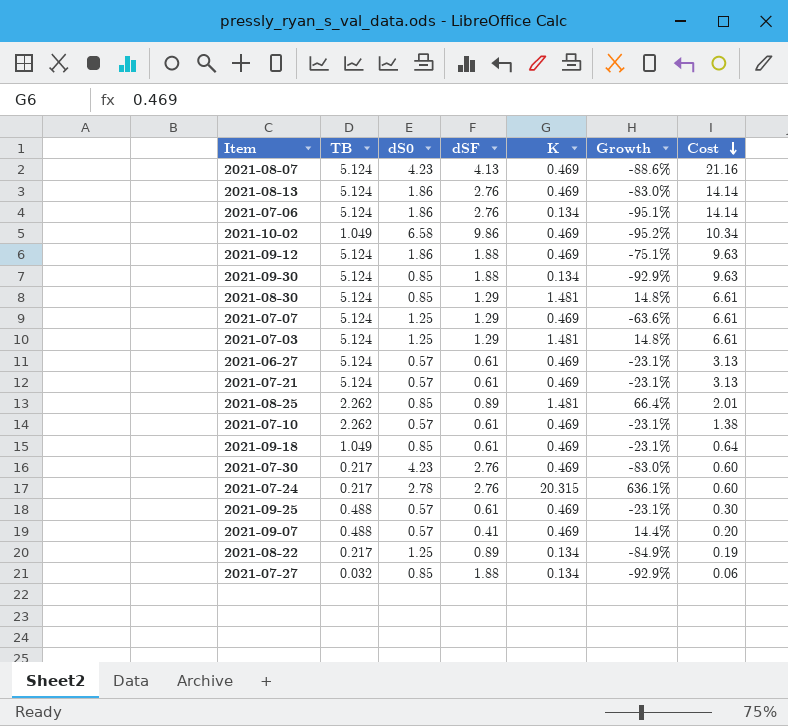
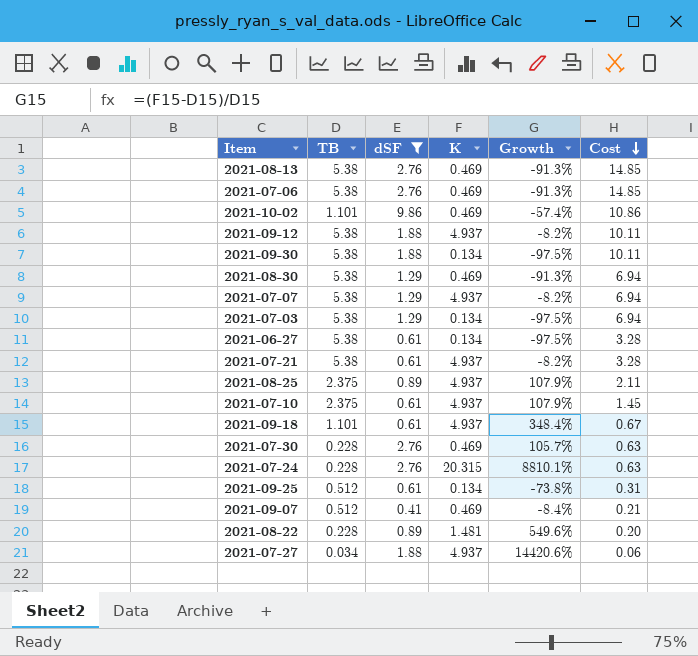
filter: none -> dSF != 4.13
column dS0 | position: 3 -> none
column Growth | formula: ([K] - [dSF]) / [dSF] -> ([K] - [TB]) / [TB]
2021-08-13 | TB: 5.124 -> 5.38
2021-08-13 | Cost: 14.14 -> 14.85
2021-07-06 | TB: 5.124 -> 5.38
2021-07-06 | K: 0.134 -> 0.469
2021-07-06 | Cost: 14.14 -> 14.85
2021-10-02 | TB: 1.049 -> 1.101
2021-10-02 | Cost: 10.34 -> 10.86
2021-09-12 | TB: 5.124 -> 5.38
2021-09-12 | K: 0.469 -> 4.937
2021-09-12 | Cost: 9.63 -> 10.11
2021-09-30 | TB: 5.124 -> 5.38
2021-09-30 | Cost: 9.63 -> 10.11
2021-08-30 | TB: 5.124 -> 5.38
2021-08-30 | K: 1.481 -> 0.469
2021-08-30 | Cost: 6.61 -> 6.94
2021-07-07 | TB: 5.124 -> 5.38
2021-07-07 | K: 0.469 -> 4.937
2021-07-07 | Cost: 6.61 -> 6.94
2021-07-03 | TB: 5.124 -> 5.38
2021-07-03 | K: 1.481 -> 0.134
2021-07-03 | Cost: 6.61 -> 6.94
2021-06-27 | TB: 5.124 -> 5.38
2021-06-27 | K: 0.469 -> 0.134
2021-06-27 | Cost: 3.13 -> 3.28
2021-07-21 | TB: 5.124 -> 5.38
2021-07-21 | K: 0.469 -> 4.937
2021-07-21 | Cost: 3.13 -> 3.28
2021-08-25 | TB: 2.262 -> 2.375
2021-08-25 | K: 1.481 -> 4.937
2021-08-25 | Cost: 2.01 -> 2.11
2021-07-10 | TB: 2.262 -> 2.375
2021-07-10 | K: 0.469 -> 4.937
2021-07-10 | Cost: 1.38 -> 1.45
2021-09-18 | TB: 1.049 -> 1.101
2021-09-18 | K: 0.469 -> 4.937
2021-09-18 | Cost: 0.64 -> 0.67
2021-07-30 | TB: 0.217 -> 0.228
2021-07-30 | Cost: 0.60 -> 0.63
2021-07-24 | TB: 0.217 -> 0.228
2021-07-24 | Cost: 0.60 -> 0.63
2021-09-25 | TB: 0.488 -> 0.512
2021-09-25 | K: 0.469 -> 0.134
2021-09-25 | Cost: 0.30 -> 0.31
2021-09-07 | TB: 0.488 -> 0.512
2021-09-07 | Cost: 0.20 -> 0.21
2021-08-22 | TB: 0.217 -> 0.228
2021-08-22 | K: 0.134 -> 1.481
2021-08-22 | Cost: 0.19 -> 0.20
2021-07-27 | TB: 0.032 -> 0.034
2021-07-27 | K: 0.134 -> 4.937

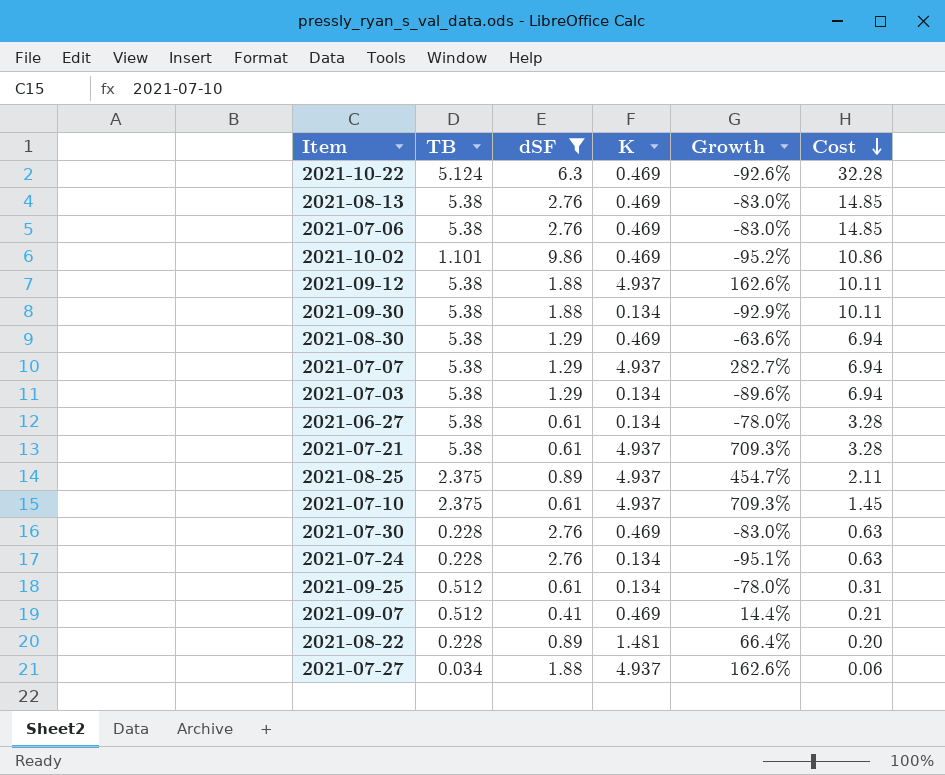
column Growth | formula: ([K] - [TB]) / [TB] -> ([K] - [dSF]) / [dSF]
row 2021-09-18: 1.101 | 0.61 | 4.937 | 348.4% | 0.67 -> none
row 2021-10-22: none -> 5.124 | 6.3 | 0.469 | -92.6% | 32.28
2021-07-24 | K: 20.315 -> 0.134

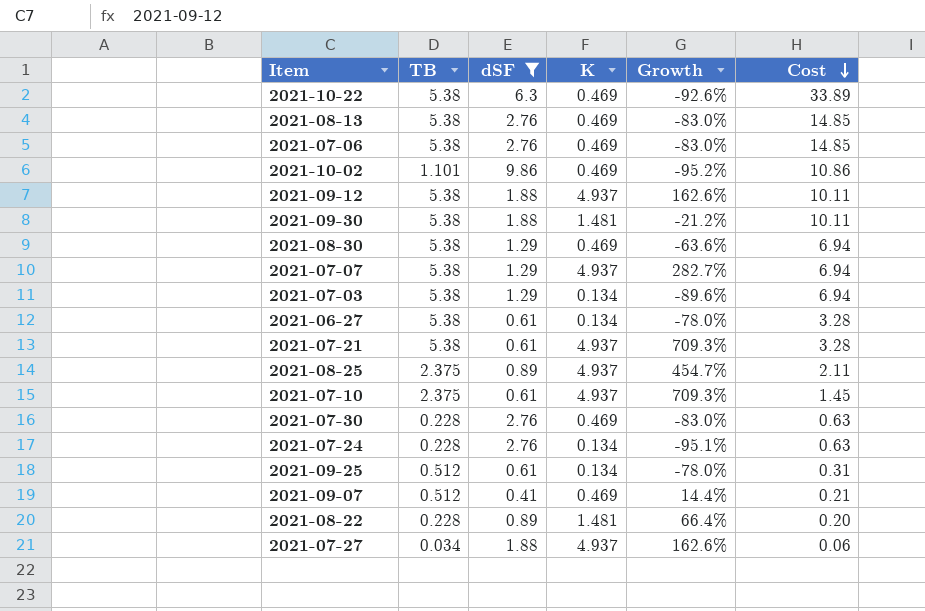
2021-10-22 | TB: 5.124 -> 5.38
2021-10-22 | Cost: 32.28 -> 33.89
2021-09-30 | K: 0.134 -> 1.481
2021-09-30 | Growth: -92.9% -> -21.2%

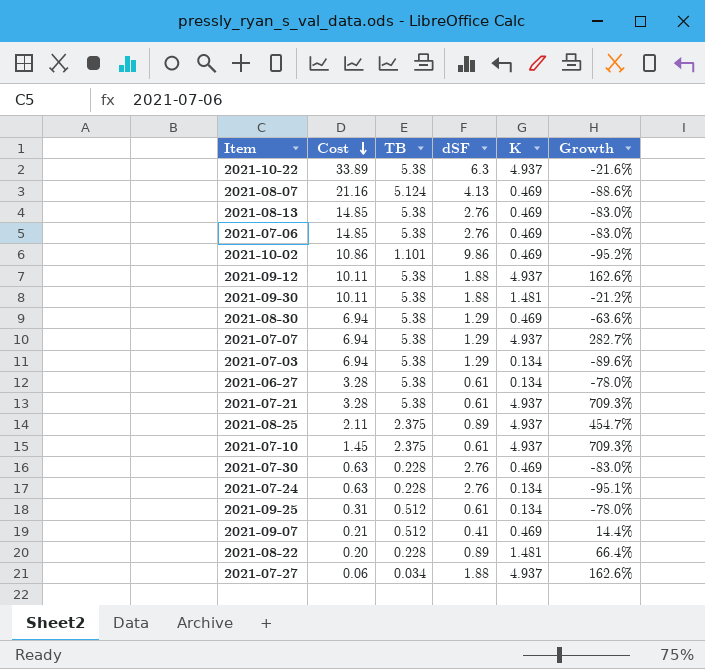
filter: dSF != 4.13 -> none
column Cost | position: 6 -> 2
2021-10-22 | K: 0.469 -> 4.937
2021-10-22 | Growth: -92.6% -> -21.6%

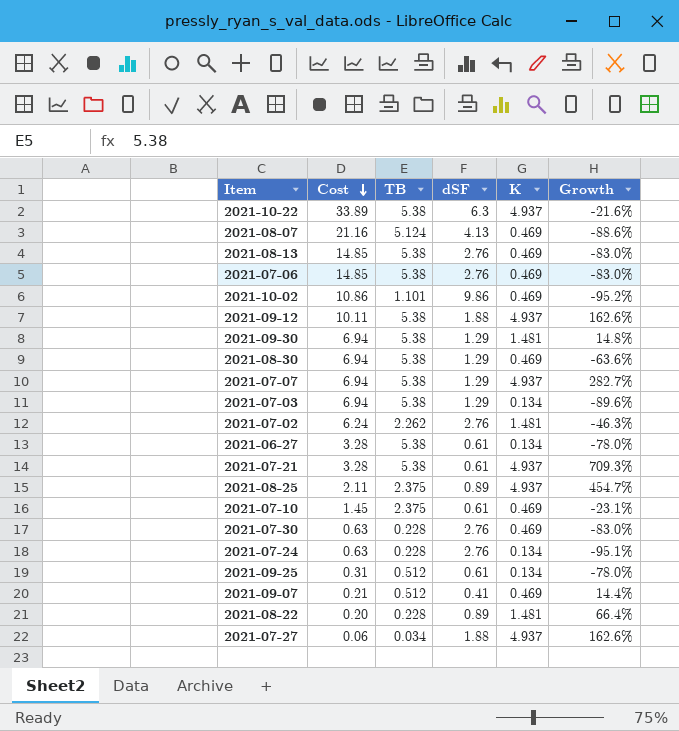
2021-09-30 | Cost: 10.11 -> 6.94
2021-09-30 | dSF: 1.88 -> 1.29
2021-09-30 | Growth: -21.2% -> 14.8%
row 2021-07-02: none -> 6.24 | 2.262 | 2.76 | 1.481 | -46.3%
2021-07-10 | K: 4.937 -> 0.469
2021-07-10 | Growth: 709.3% -> -23.1%

